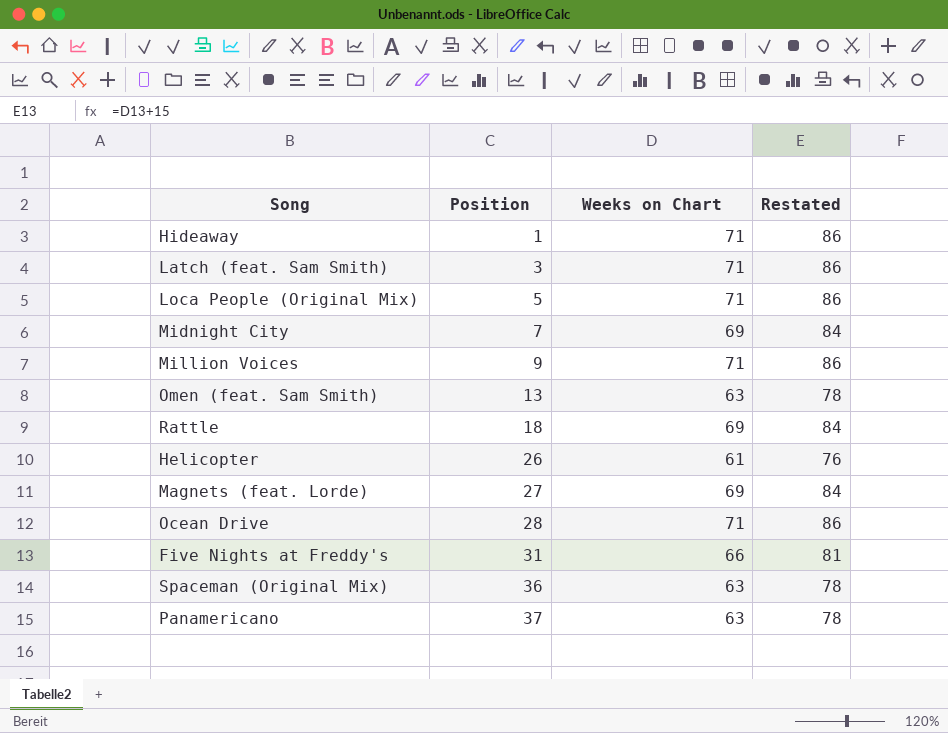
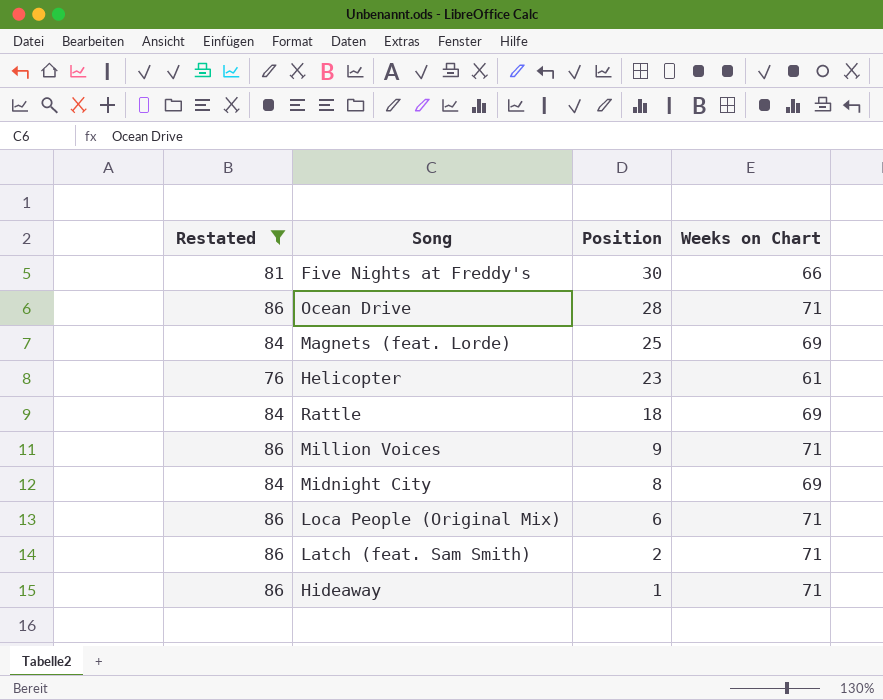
filter: none -> Restated != 78
row order: Position ascending -> Position descending
column Restated | position: 4 -> 1
Five Nights at Freddy's | Position: 31 -> 30
Magnets (feat. Lorde) | Position: 27 -> 25
Helicopter | Position: 26 -> 23
Midnight City | Position: 7 -> 8
Loca People (Original Mix) | Position: 5 -> 6
Latch (feat. Sam Smith) | Position: 3 -> 2

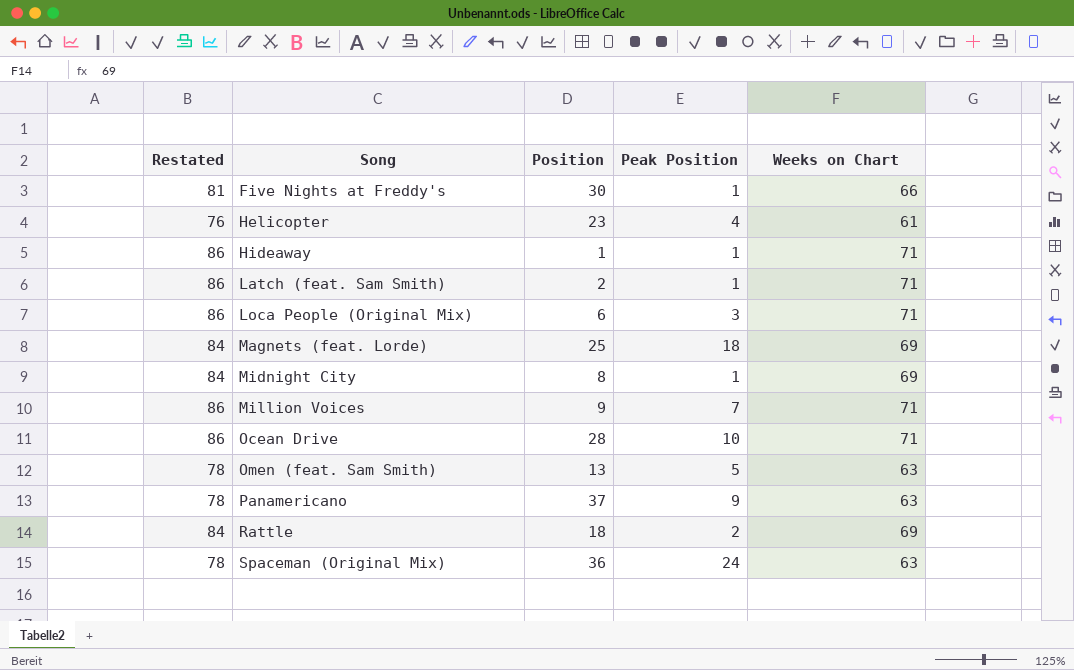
filter: Restated != 78 -> none
row order: Position descending -> Song ascending
column Peak Position | position: none -> 4

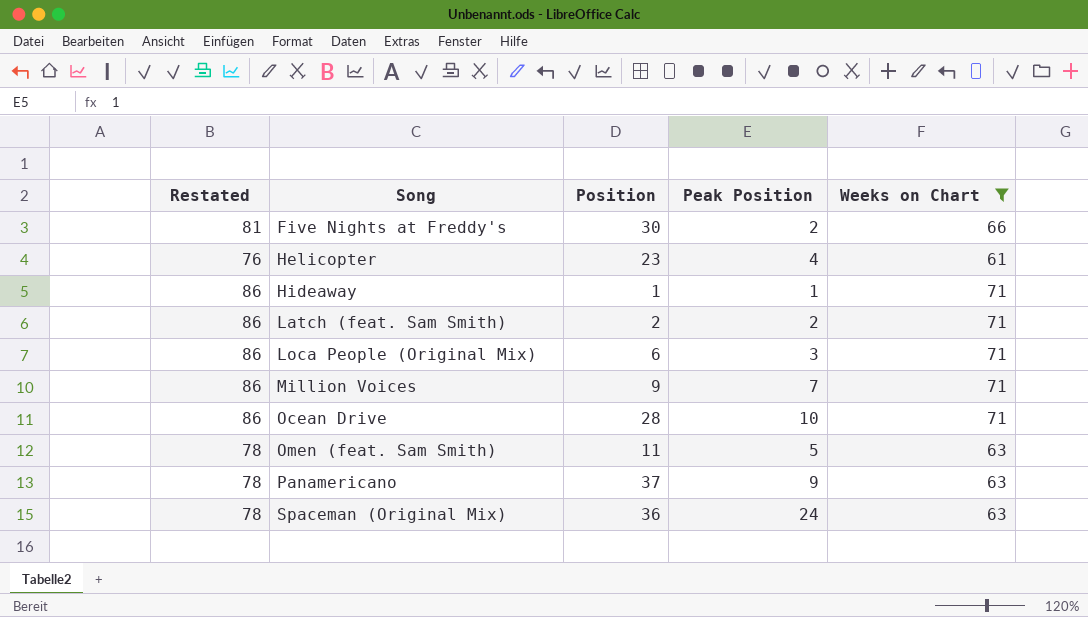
filter: none -> Weeks on Chart != 69
Five Nights at Freddy's | Peak Position: 1 -> 2
Latch (feat. Sam Smith) | Peak Position: 1 -> 2
Omen (feat. Sam Smith) | Position: 13 -> 11

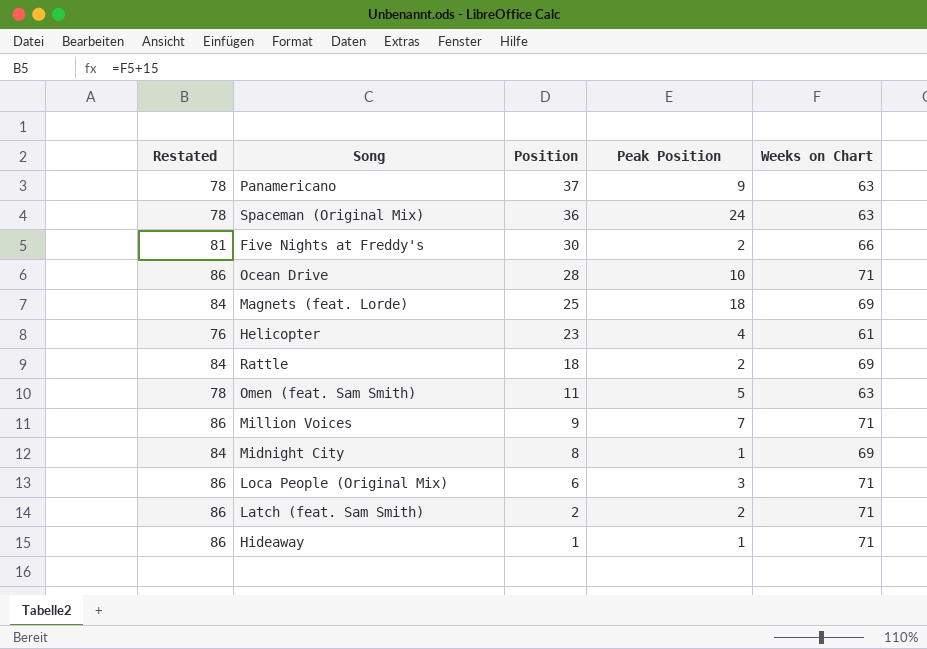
filter: Weeks on Chart != 69 -> none
row order: Song ascending -> Position descending

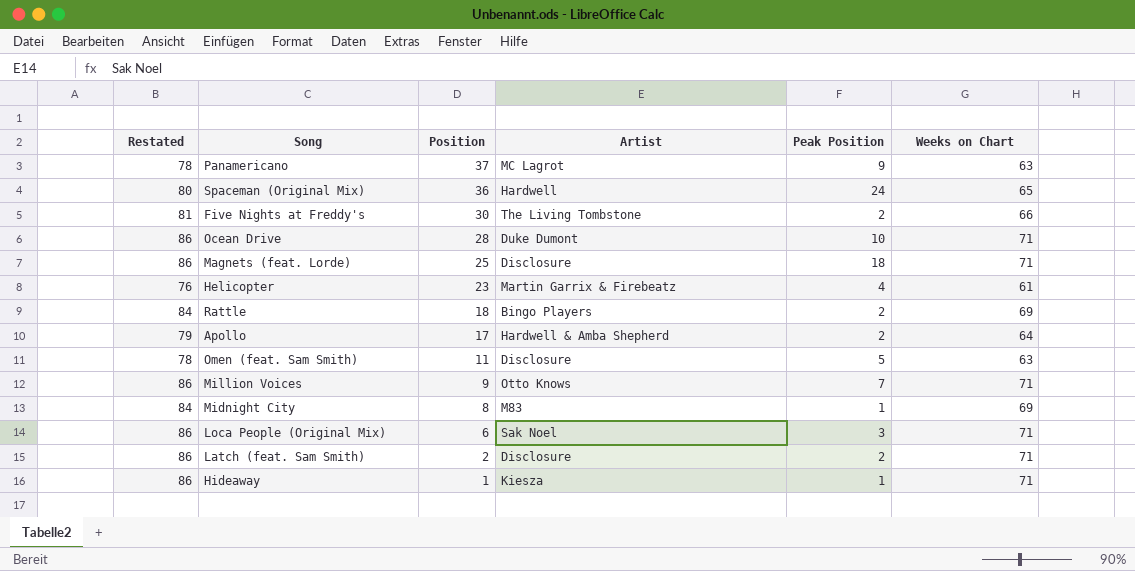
column Artist | position: none -> 4
Spaceman (Original Mix) | Restated: 78 -> 80
Spaceman (Original Mix) | Weeks on Chart: 63 -> 65
Magnets (feat. Lorde) | Restated: 84 -> 86
Magnets (feat. Lorde) | Weeks on Chart: 69 -> 71
row Apollo: none -> 79 | 17 | Hardwell & Amba Shepherd | 2 | 64

